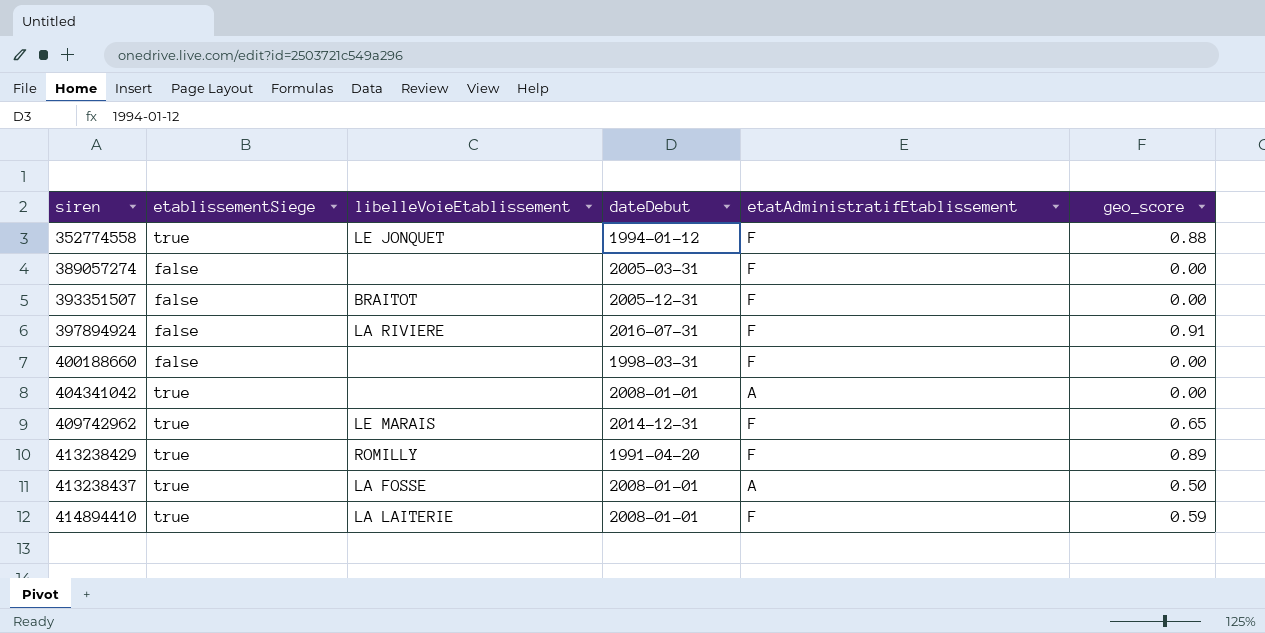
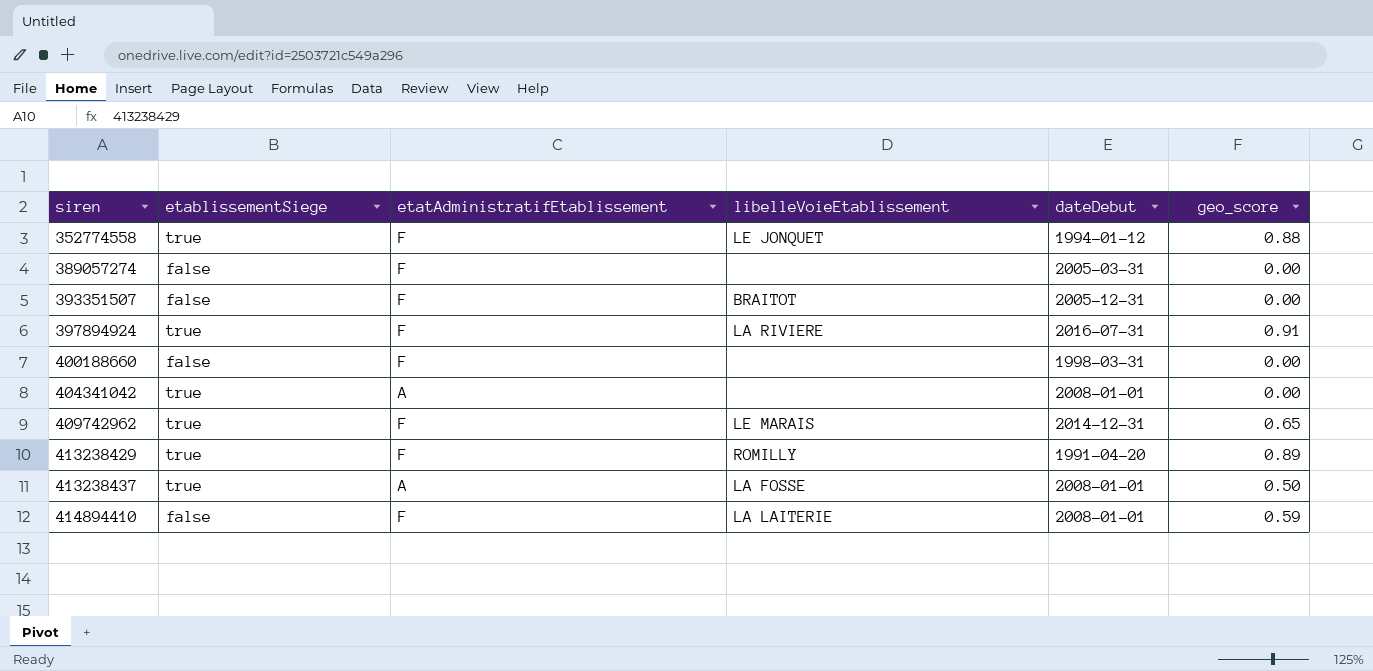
column etatAdministratifEtablissement | position: 5 -> 3
397894924 | etablissementSiege: false -> true
414894410 | etablissementSiege: true -> false

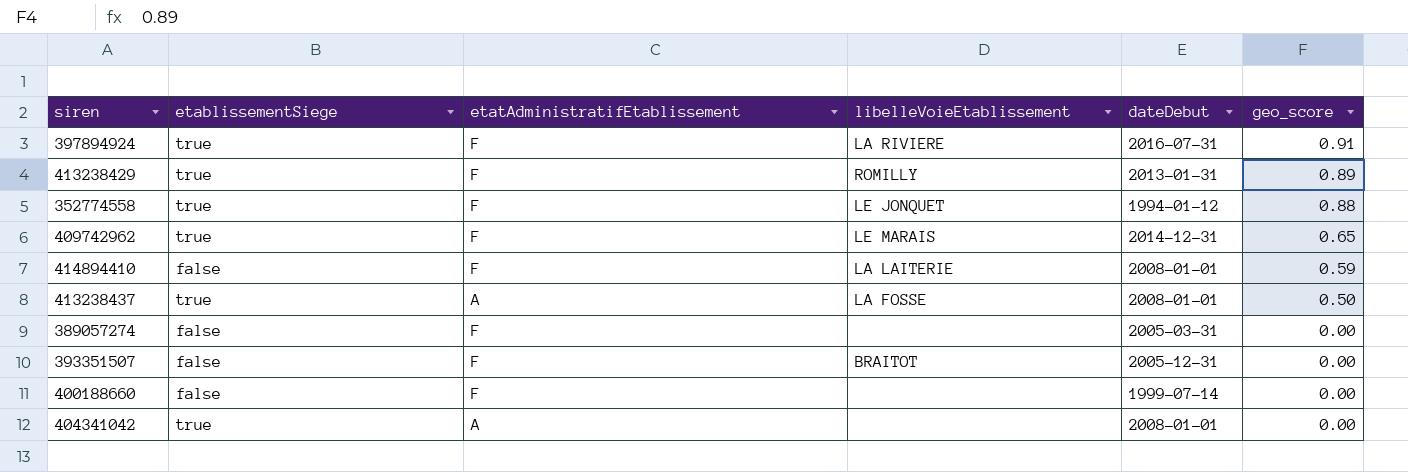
row order: siren ascending -> geo_score descending
413238429 | dateDebut: 1991-04-20 -> 2013-01-31
400188660 | dateDebut: 1998-03-31 -> 1999-07-14

